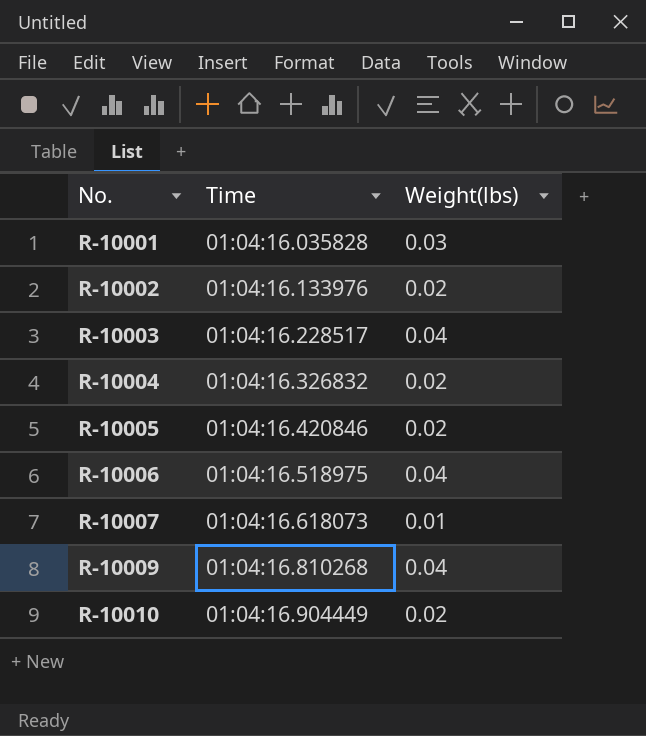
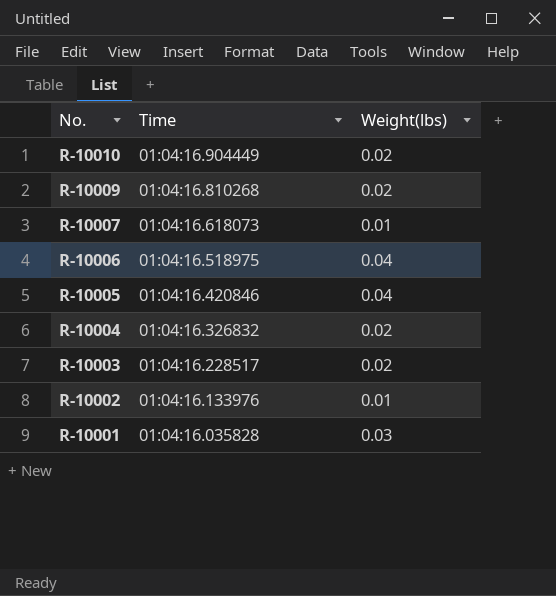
row order: No. ascending -> No. descending
R-10009 | Weight(lbs): 0.04 -> 0.02
R-10005 | Weight(lbs): 0.02 -> 0.04
R-10003 | Weight(lbs): 0.04 -> 0.02
R-10002 | Weight(lbs): 0.02 -> 0.01

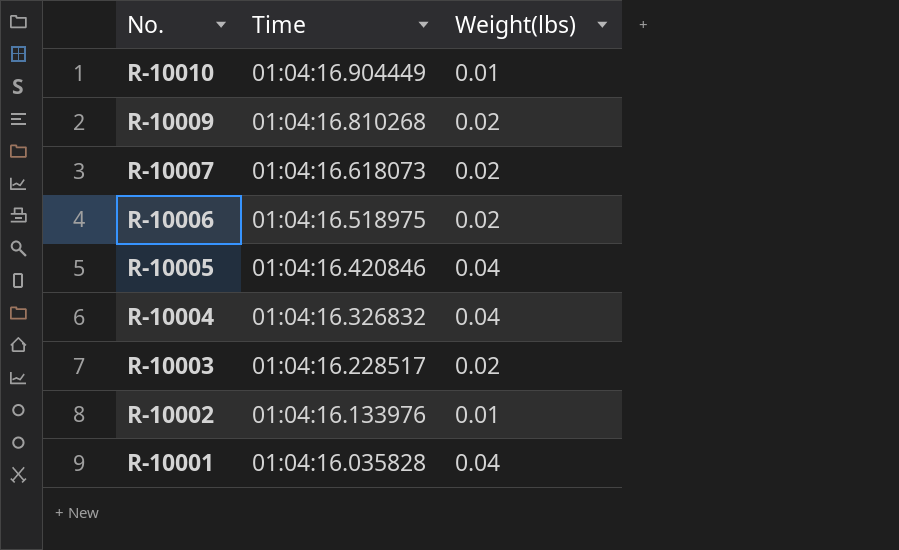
R-10010 | Weight(lbs): 0.02 -> 0.01
R-10007 | Weight(lbs): 0.01 -> 0.02
R-10006 | Weight(lbs): 0.04 -> 0.02
R-10004 | Weight(lbs): 0.02 -> 0.04
R-10001 | Weight(lbs): 0.03 -> 0.04

